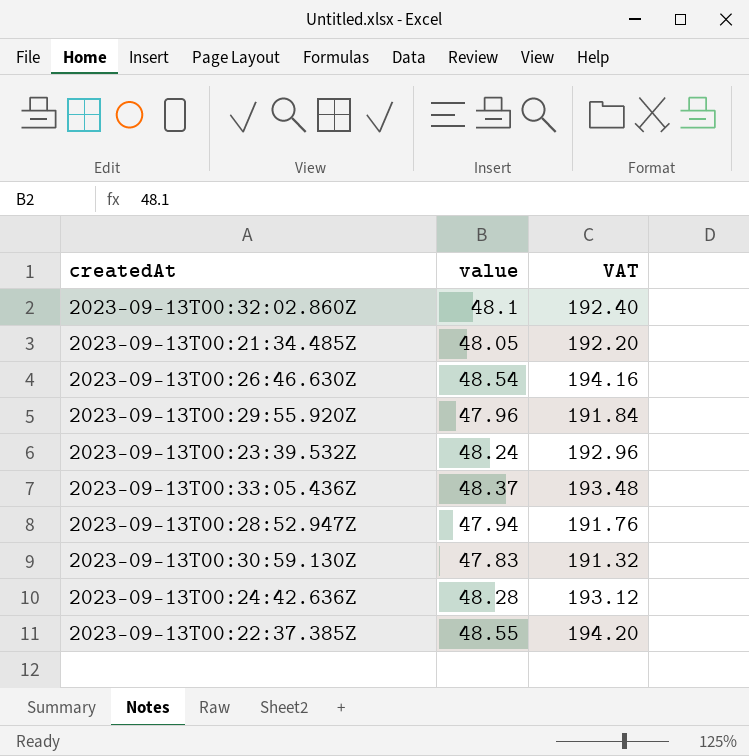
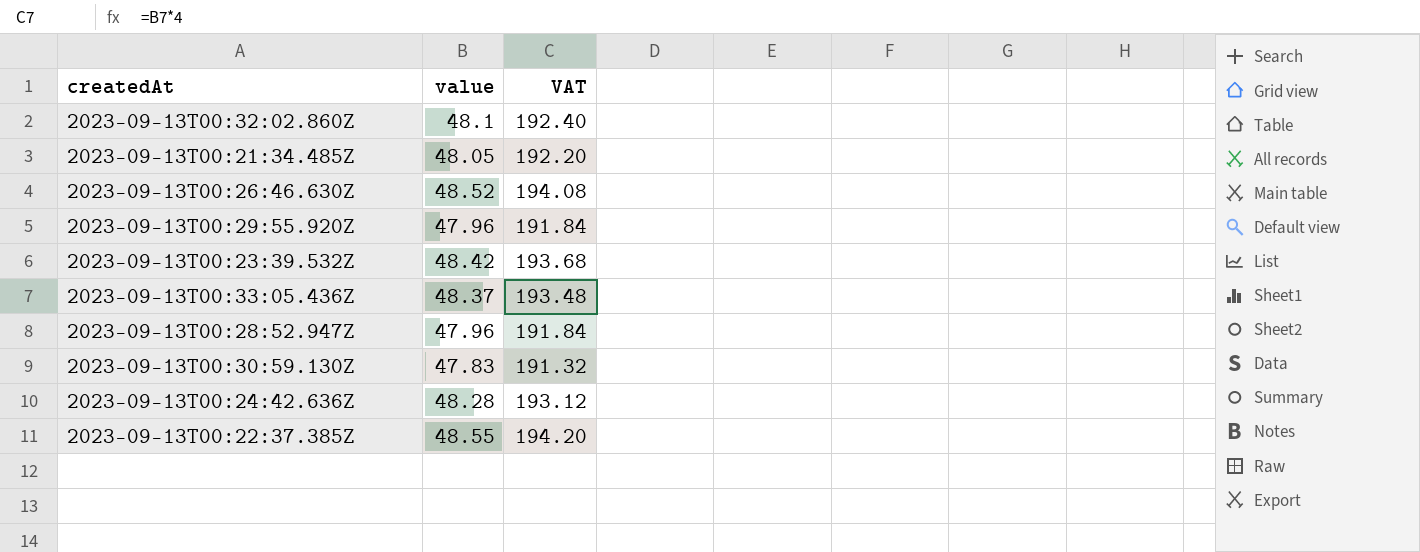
2023-09-13T00:26:46.630Z | value: 48.54 -> 48.52
2023-09-13T00:26:46.630Z | VAT: 194.16 -> 194.08
2023-09-13T00:23:39.532Z | value: 48.24 -> 48.42
2023-09-13T00:23:39.532Z | VAT: 192.96 -> 193.68
2023-09-13T00:28:52.947Z | value: 47.94 -> 47.96
2023-09-13T00:28:52.947Z | VAT: 191.76 -> 191.84

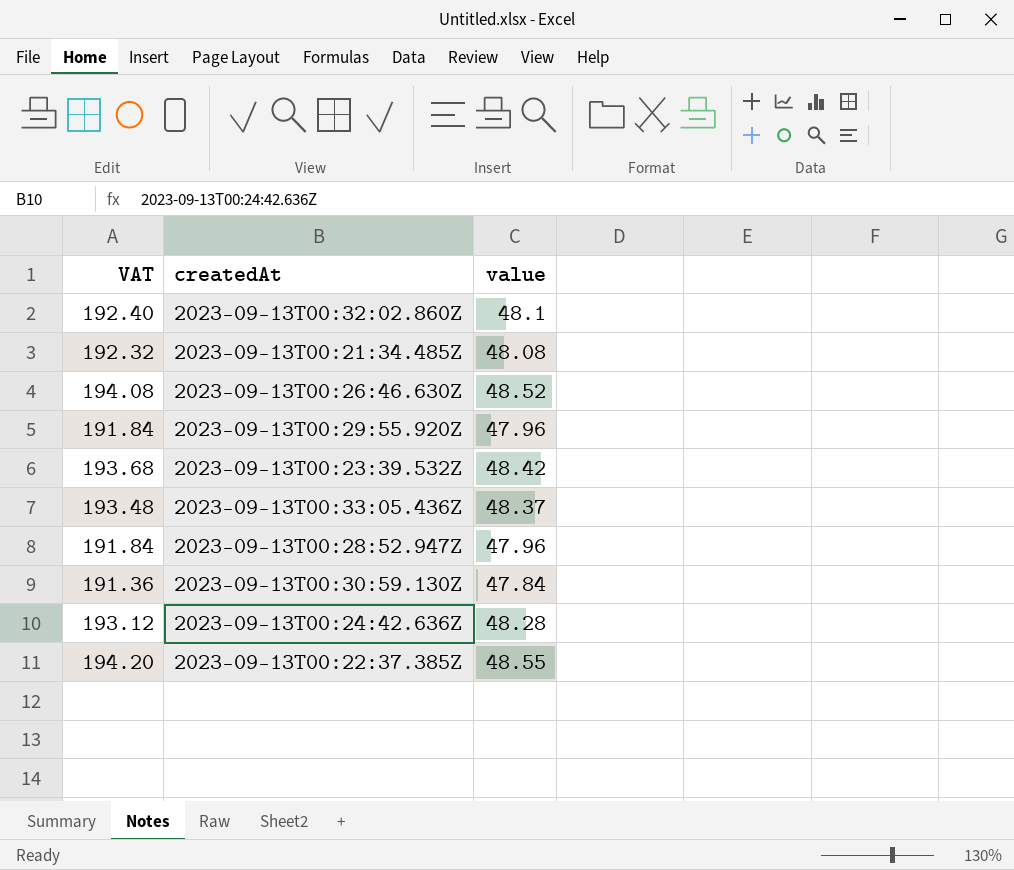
column VAT | position: 3 -> 1
2023-09-13T00:21:34.485Z | VAT: 192.20 -> 192.32
2023-09-13T00:21:34.485Z | value: 48.05 -> 48.08
2023-09-13T00:30:59.130Z | VAT: 191.32 -> 191.36
2023-09-13T00:30:59.130Z | value: 47.83 -> 47.84

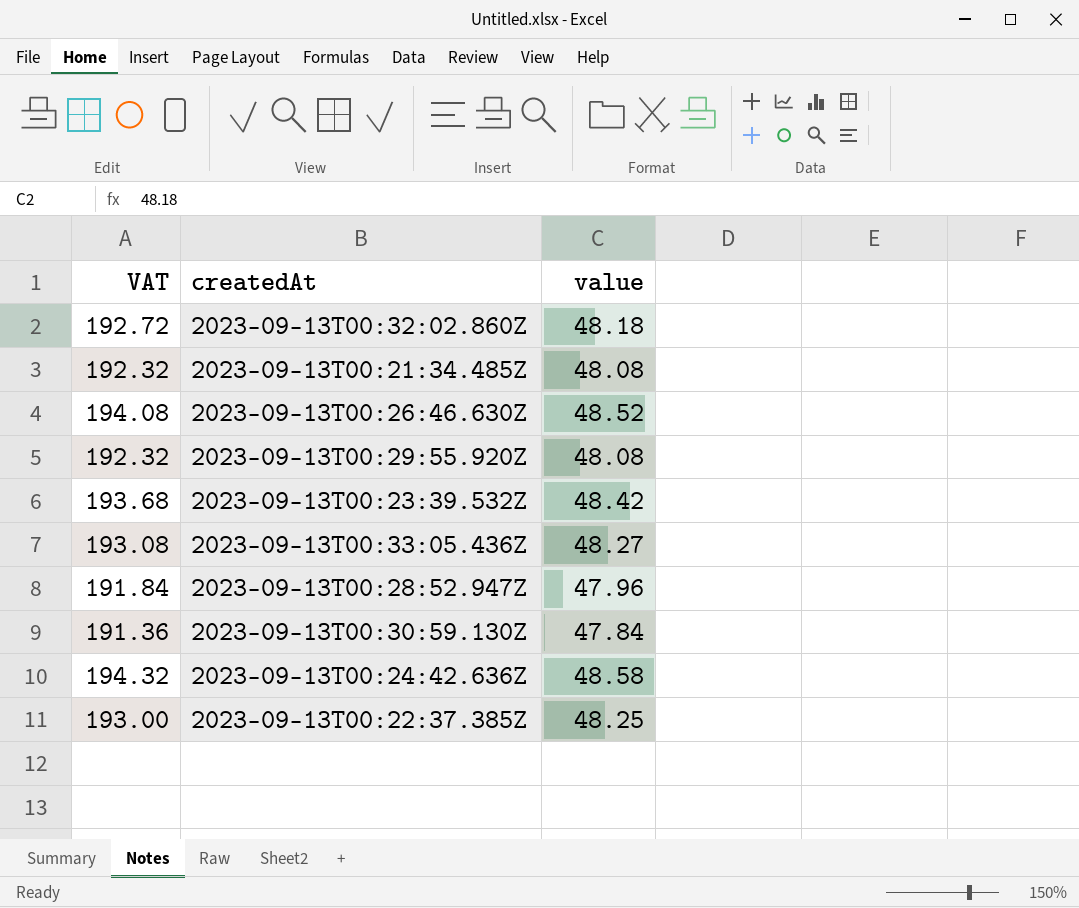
2023-09-13T00:32:02.860Z | VAT: 192.40 -> 192.72
2023-09-13T00:32:02.860Z | value: 48.1 -> 48.18
2023-09-13T00:29:55.920Z | VAT: 191.84 -> 192.32
2023-09-13T00:29:55.920Z | value: 47.96 -> 48.08
2023-09-13T00:33:05.436Z | VAT: 193.48 -> 193.08
2023-09-13T00:33:05.436Z | value: 48.37 -> 48.27
2023-09-13T00:24:42.636Z | VAT: 193.12 -> 194.32
2023-09-13T00:24:42.636Z | value: 48.28 -> 48.58
2023-09-13T00:22:37.385Z | VAT: 194.20 -> 193.00
2023-09-13T00:22:37.385Z | value: 48.55 -> 48.25

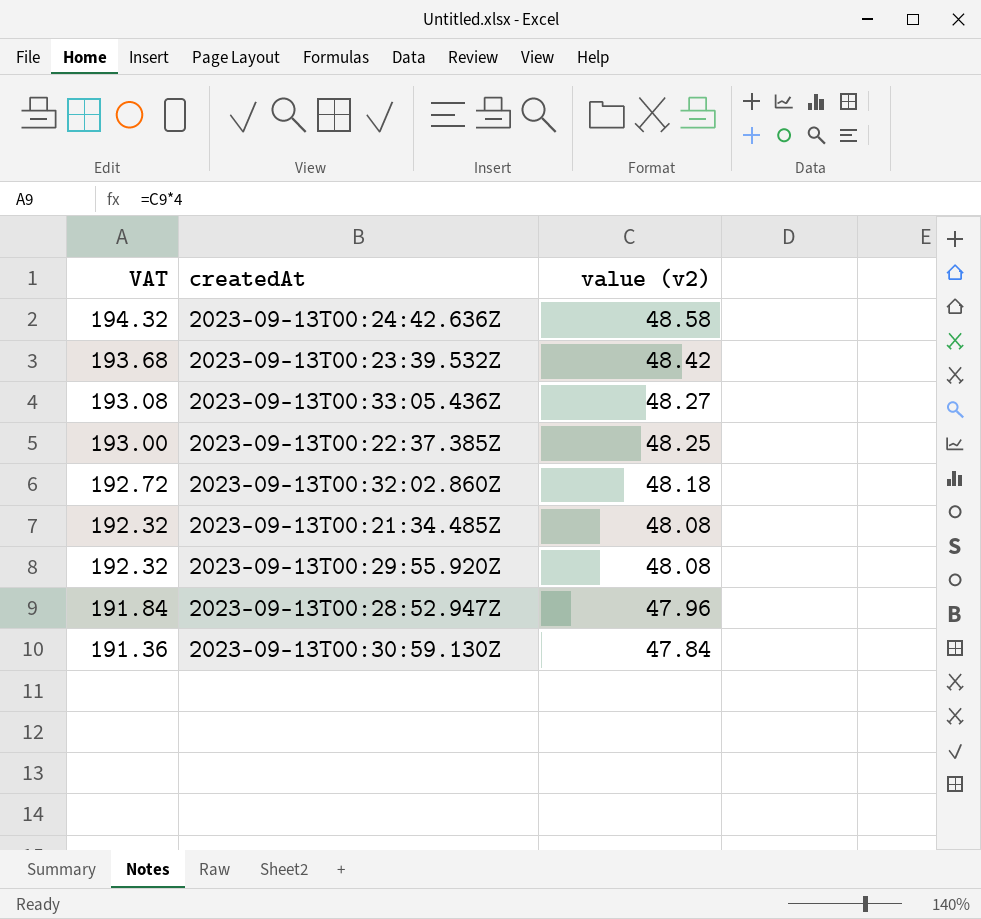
row order: none -> VAT descending
column name: value -> value (v2)
row 2023-09-13T00:26:46.630Z: 194.08 | 48.52 -> none

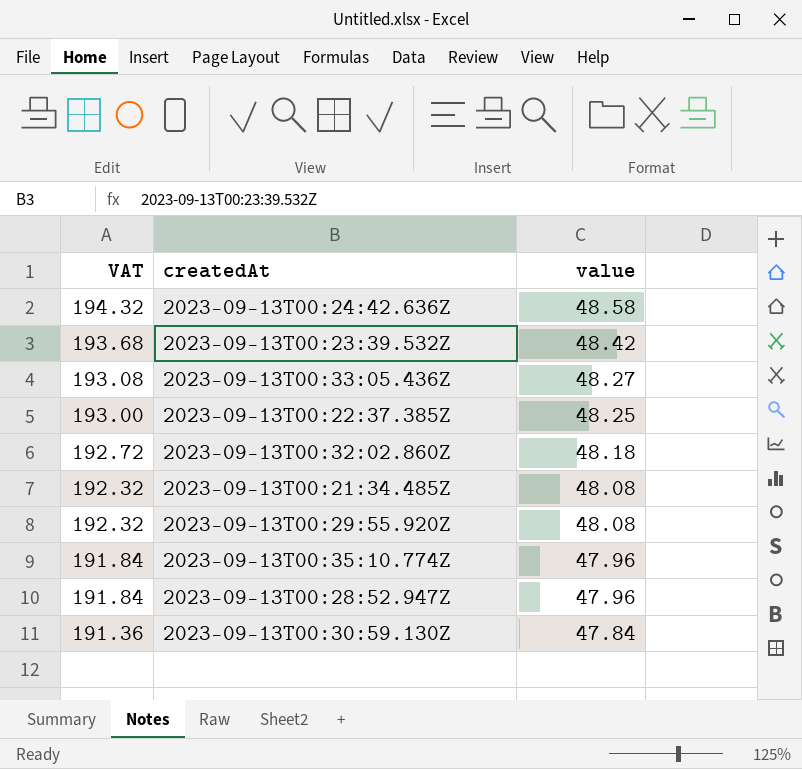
column name: value (v2) -> value
row 2023-09-13T00:35:10.774Z: none -> 191.84 | 47.96

